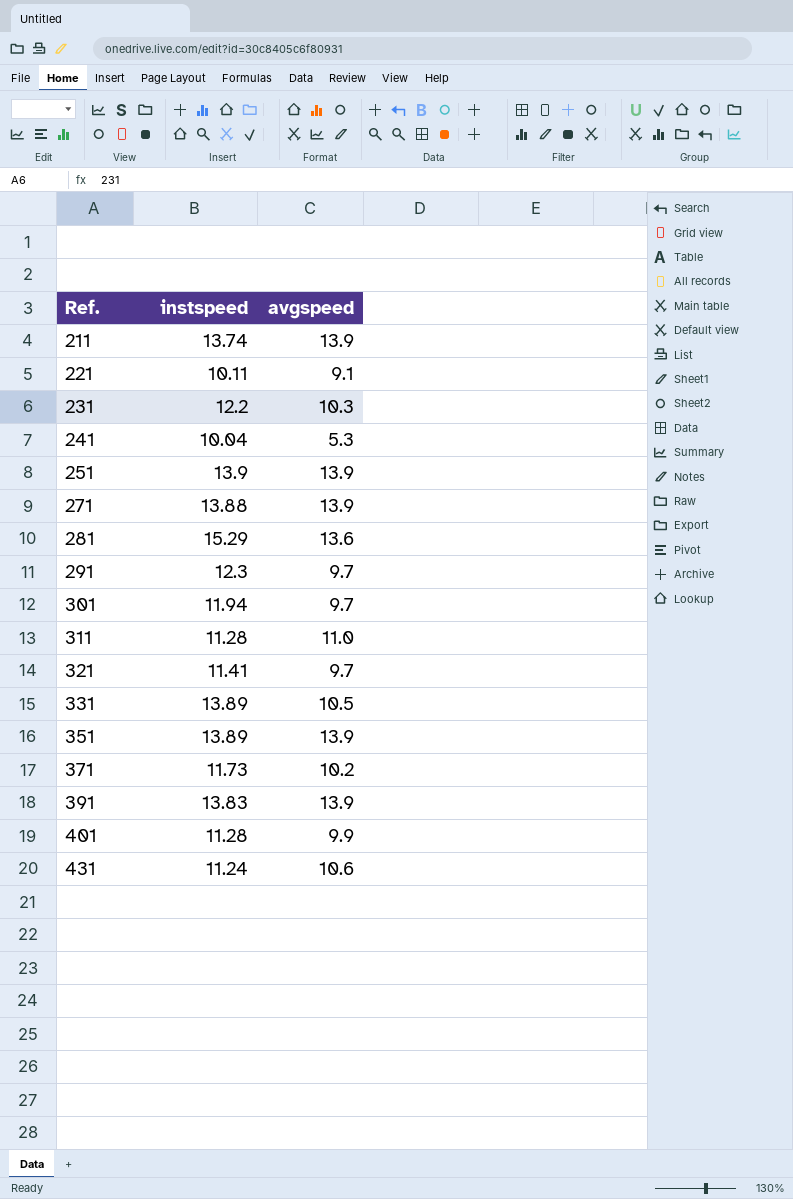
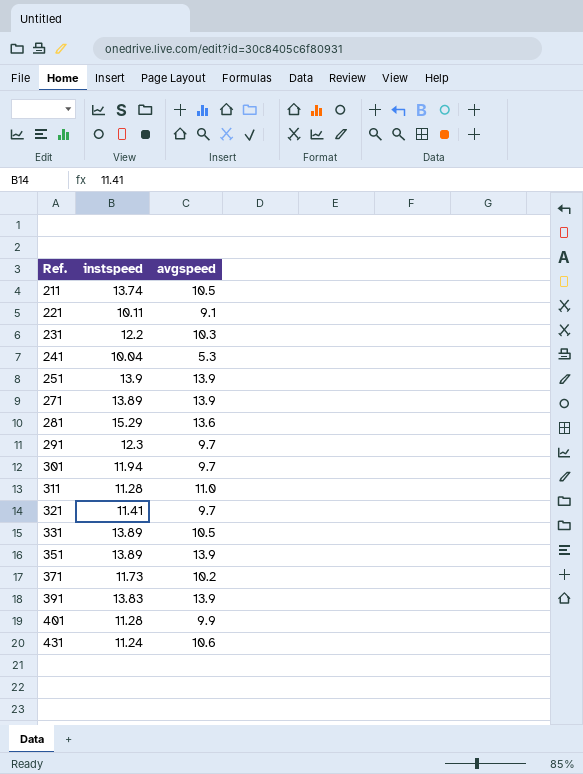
211 | avgspeed: 13.9 -> 10.5
271 | instspeed: 13.88 -> 13.89

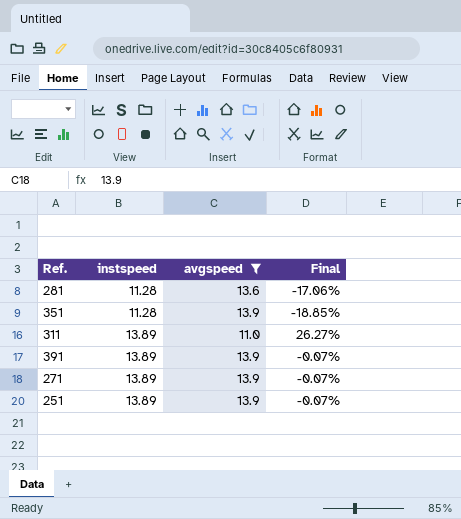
filter: none -> avgspeed >= 11.0
row order: Ref. ascending -> instspeed ascending
column Final | formula: none -> ([instspeed] - [avgspeed]) / [avgspeed]
281 | instspeed: 15.29 -> 11.28
351 | instspeed: 13.89 -> 11.28
311 | instspeed: 11.28 -> 13.89
391 | instspeed: 13.83 -> 13.89
251 | instspeed: 13.9 -> 13.89

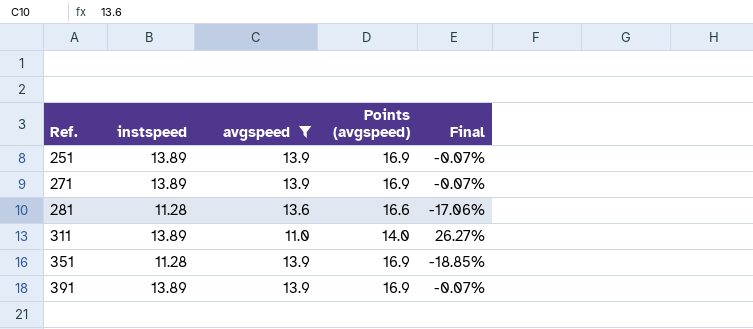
row order: instspeed ascending -> Ref. ascending
column Points (avgspeed) | formula: none -> [avgspeed] + 3

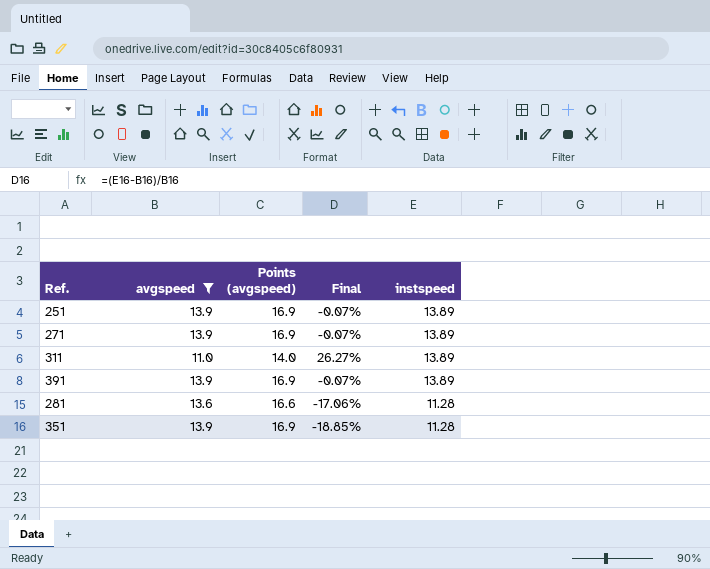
row order: Ref. ascending -> instspeed descending
column instspeed | position: 2 -> 5

